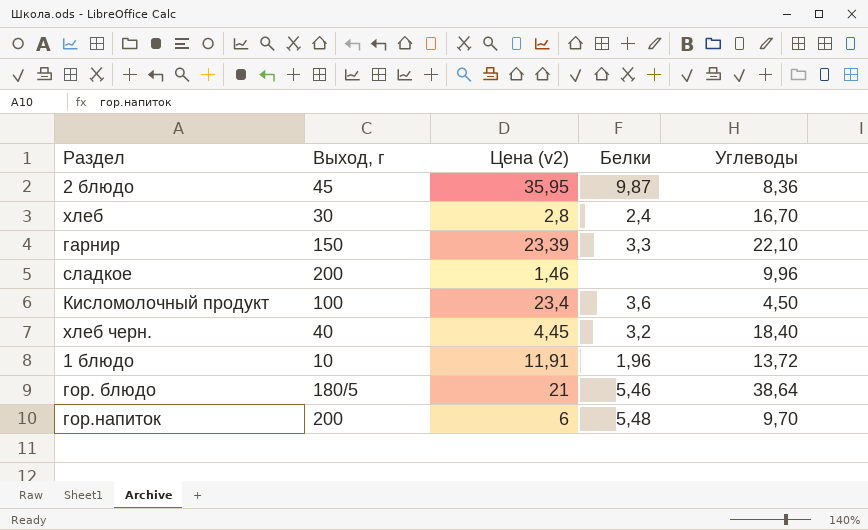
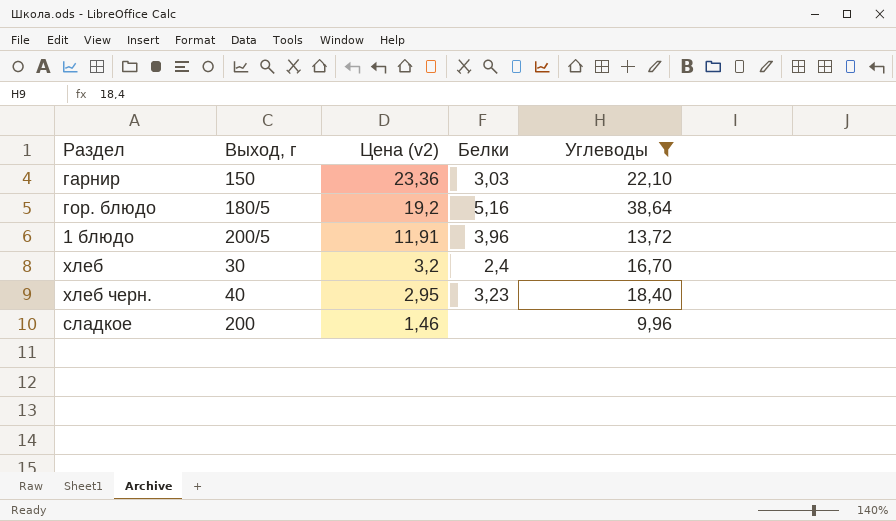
filter: none -> Углеводы >= 9,96
row order: none -> Цена (v2) descending
гарнир | Цена (v2): 23,39 -> 23,36
гарнир | Белки: 3,3 -> 3,03
гор. блюдо | Цена (v2): 21 -> 19,2
гор. блюдо | Белки: 5,46 -> 5,16
1 блюдо | Выход, г: 10 -> 200/5
1 блюдо | Белки: 1,96 -> 3,96
хлеб | Цена (v2): 2,8 -> 3,2
хлеб черн. | Цена (v2): 4,45 -> 2,95
хлеб черн. | Белки: 3,2 -> 3,23

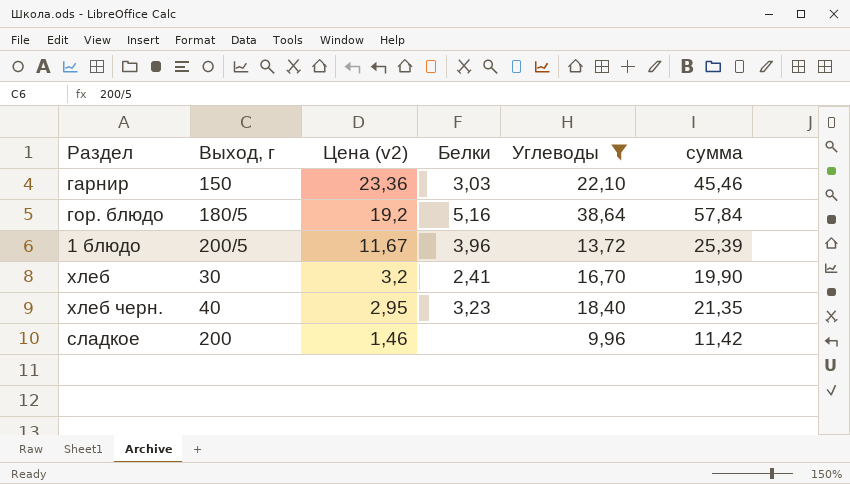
column сумма | formula: none -> [Цена (v2)] + [Углеводы]
1 блюдо | Цена (v2): 11,91 -> 11,67
хлеб | Белки: 2,4 -> 2,41

